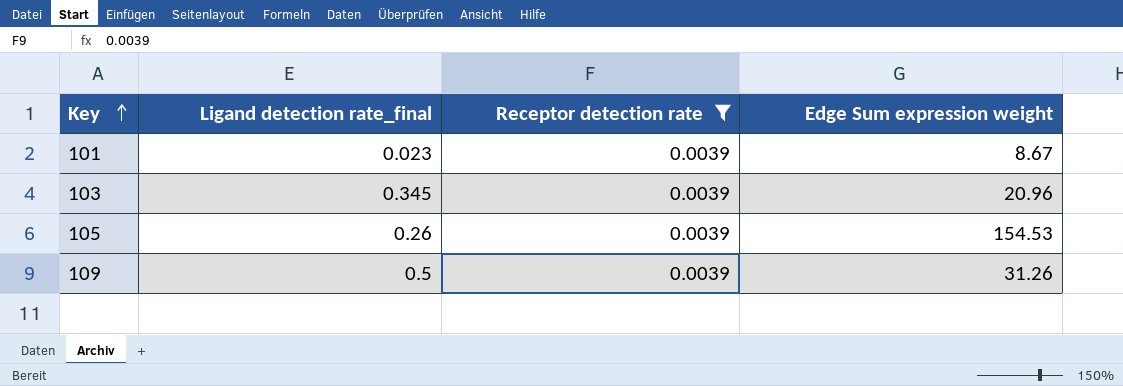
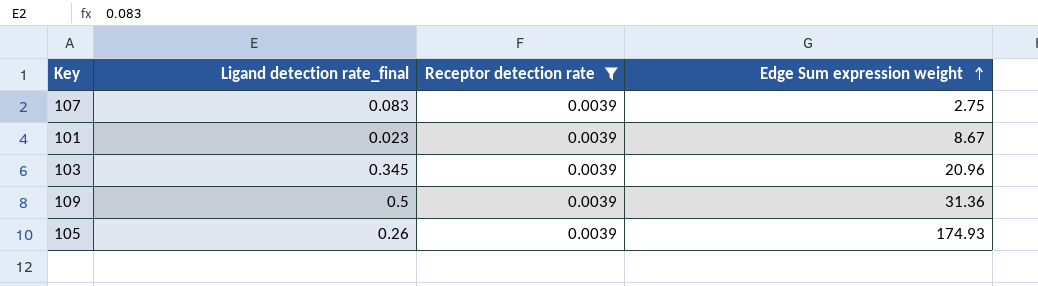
row order: Key ascending -> Edge Sum expression weight ascending
row 107: none -> 0.083 | 0.0039 | 2.75
109 | Edge Sum expression weight: 31.26 -> 31.36
105 | Edge Sum expression weight: 154.53 -> 174.93

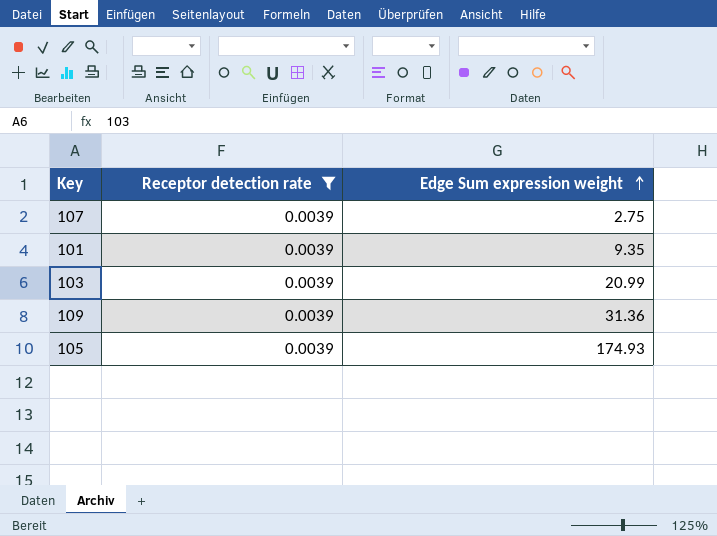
column Ligand detection rate_final | position: 2 -> none
101 | Edge Sum expression weight: 8.67 -> 9.35
103 | Edge Sum expression weight: 20.96 -> 20.99

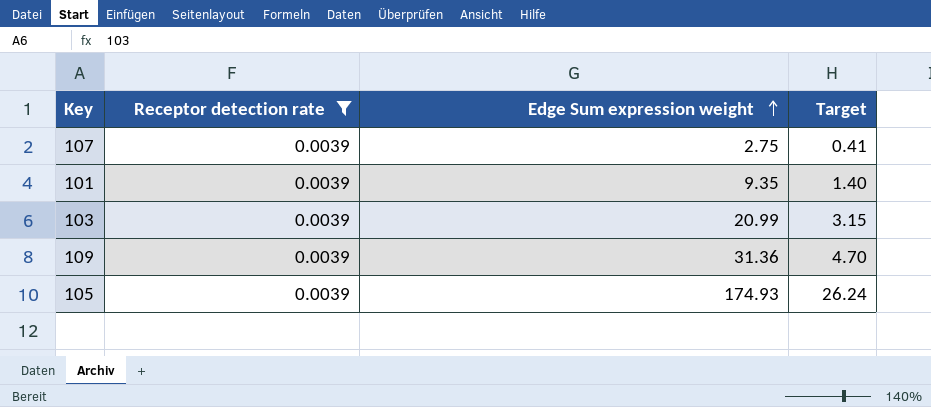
column Target | formula: none -> [Edge Sum expression weight] * 0.15

